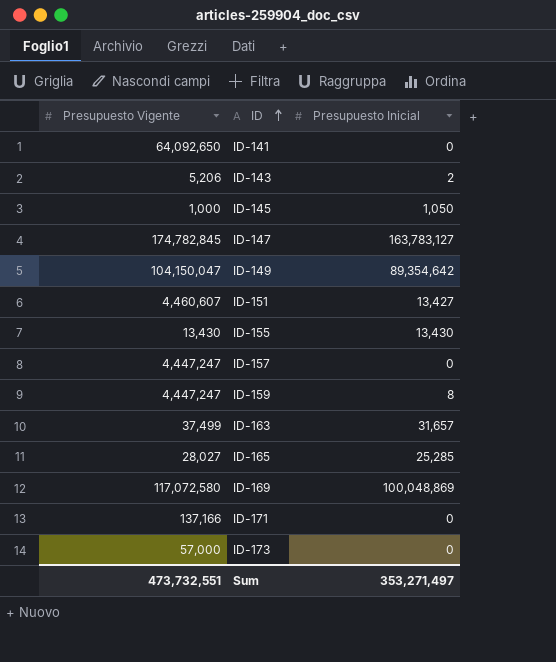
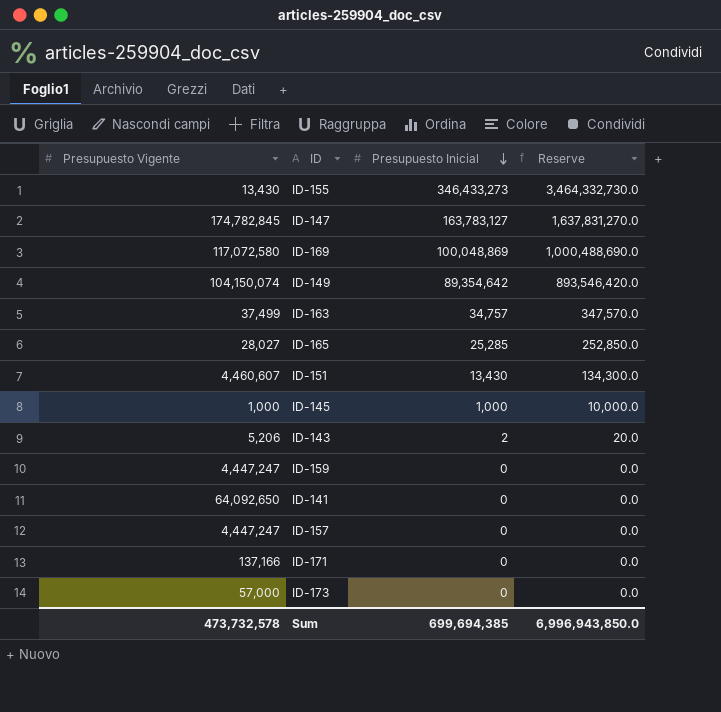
row order: ID ascending -> Presupuesto Inicial descending
column Reserve | formula: none -> [Presupuesto Inicial] * 10
ID-155 | Presupuesto Inicial: 13,430 -> 346,433,273
ID-149 | Presupuesto Vigente: 104,150,047 -> 104,150,074
ID-163 | Presupuesto Inicial: 31,657 -> 34,757
ID-151 | Presupuesto Inicial: 13,427 -> 13,430
ID-145 | Presupuesto Inicial: 1,050 -> 1,000
ID-159 | Presupuesto Inicial: 8 -> 0
Sum | Presupuesto Vigente: 473,732,551 -> 473,732,578
Sum | Presupuesto Inicial: 353,271,497 -> 699,694,385

